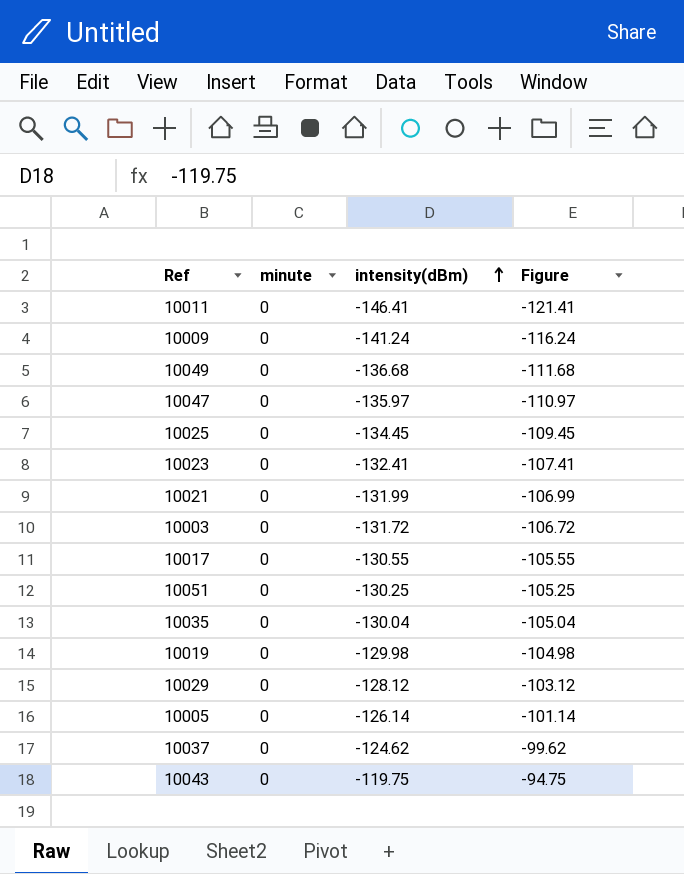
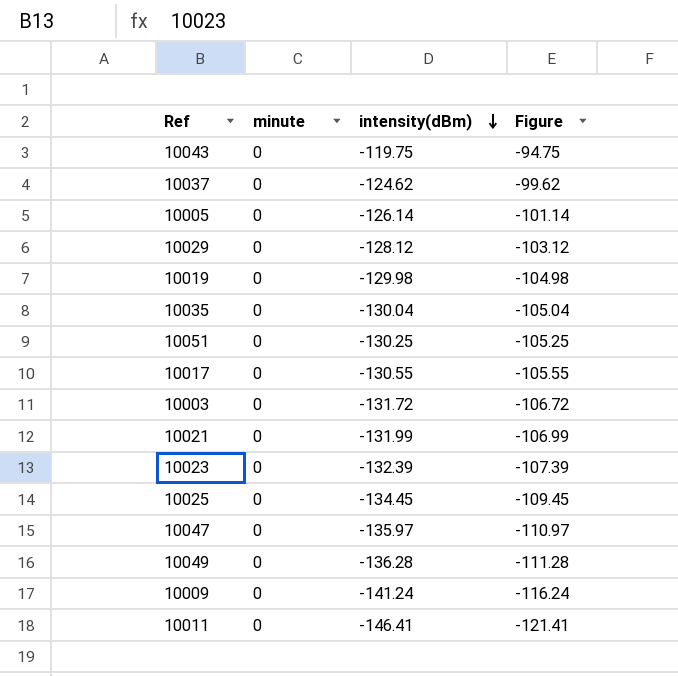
row order: intensity(dBm) ascending -> intensity(dBm) descending
10023 | intensity(dBm): -132.41 -> -132.39
10023 | Figure: -107.41 -> -107.39
10049 | intensity(dBm): -136.68 -> -136.28
10049 | Figure: -111.68 -> -111.28

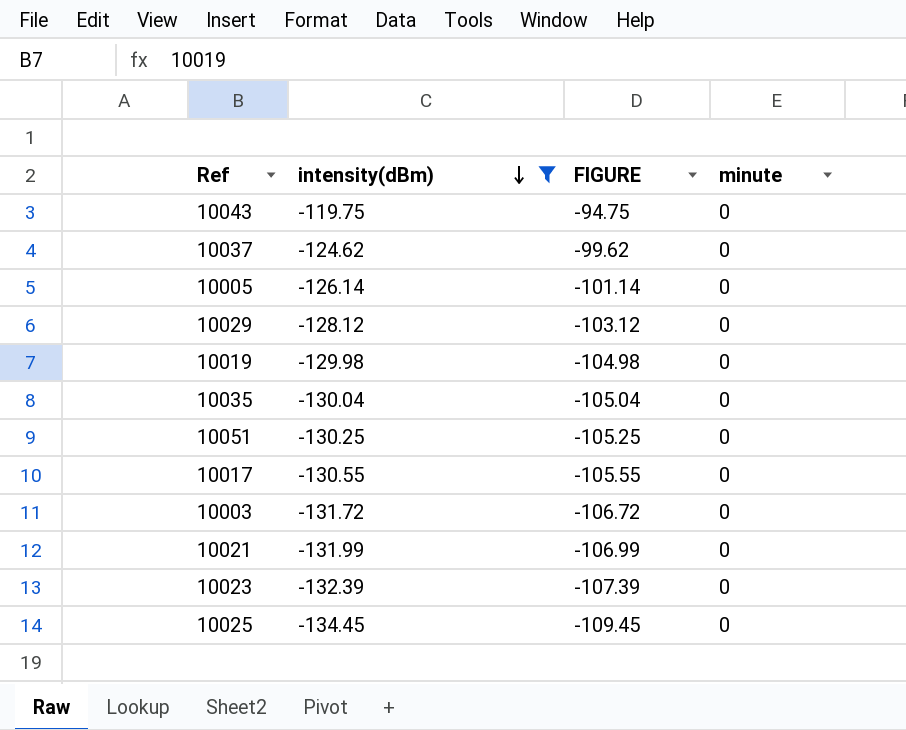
filter: none -> intensity(dBm) >= -134.45
column name: Figure -> FIGURE
column minute | position: 2 -> 4

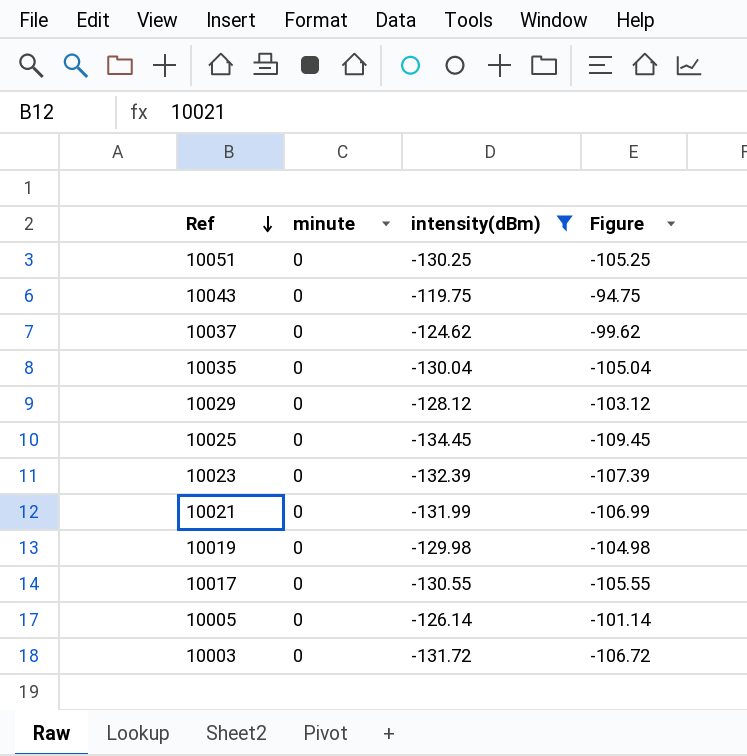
row order: intensity(dBm) descending -> Ref descending
column minute | position: 4 -> 2
column name: FIGURE -> Figure

